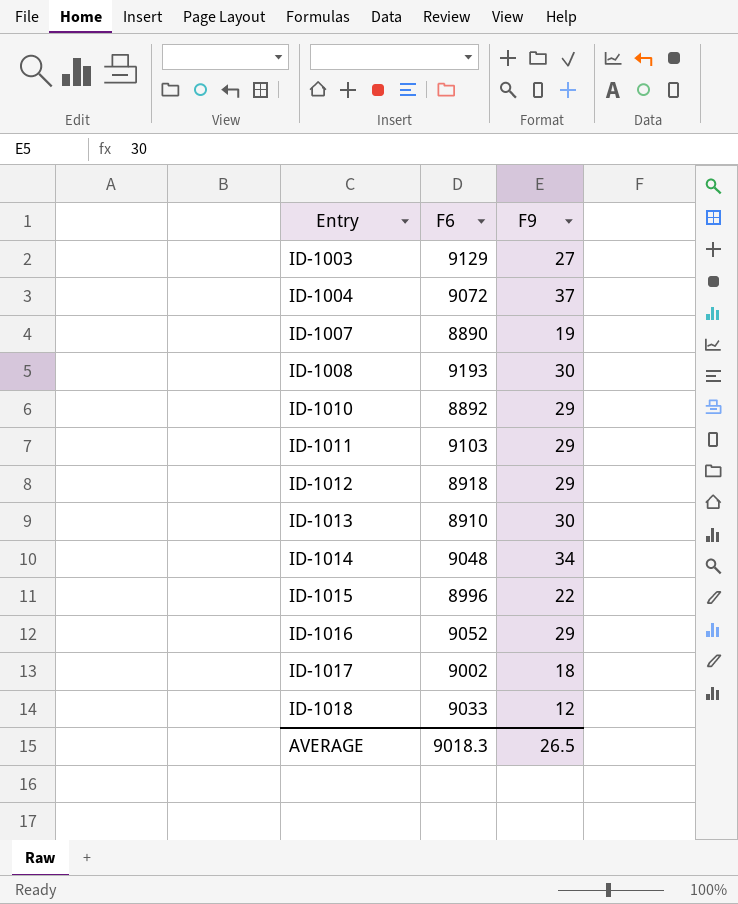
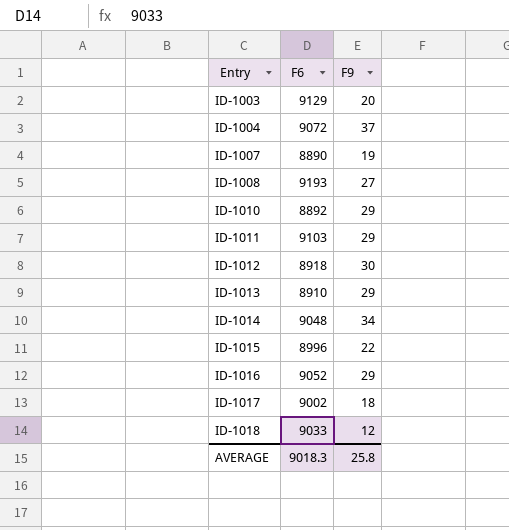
ID-1003 | F9: 27 -> 20
ID-1008 | F9: 30 -> 27
ID-1012 | F9: 29 -> 30
ID-1013 | F9: 30 -> 29
AVERAGE | F9: 26.5 -> 25.8

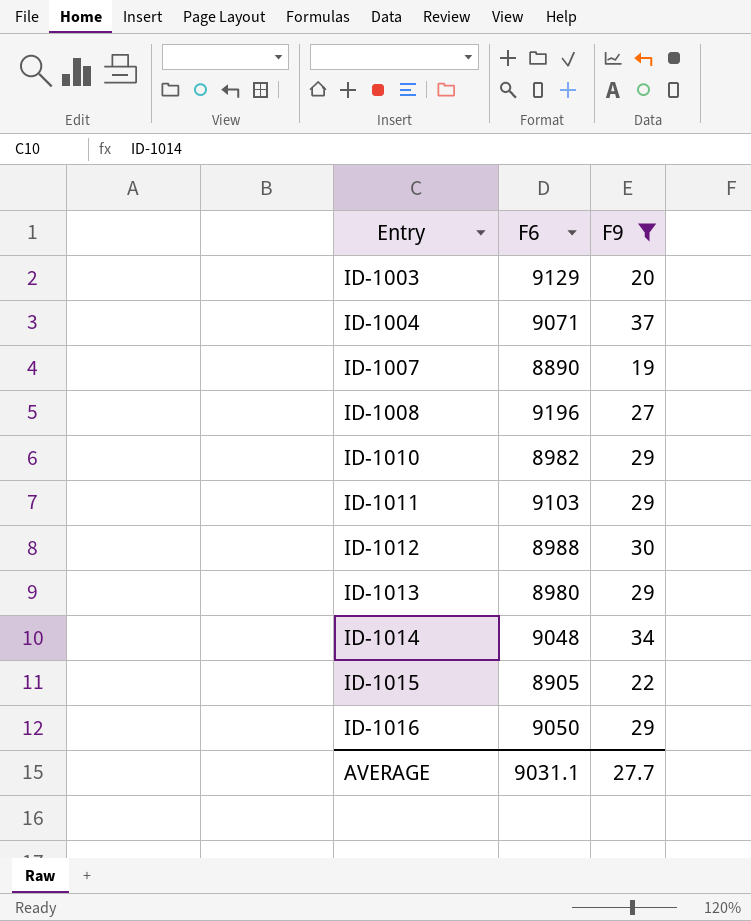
filter: none -> F9 >= 19
ID-1004 | F6: 9072 -> 9071
ID-1008 | F6: 9193 -> 9196
ID-1010 | F6: 8892 -> 8982
ID-1012 | F6: 8918 -> 8988
ID-1013 | F6: 8910 -> 8980
ID-1015 | F6: 8996 -> 8905
ID-1016 | F6: 9052 -> 9050
AVERAGE | F6: 9018.3 -> 9031.1
AVERAGE | F9: 25.8 -> 27.7

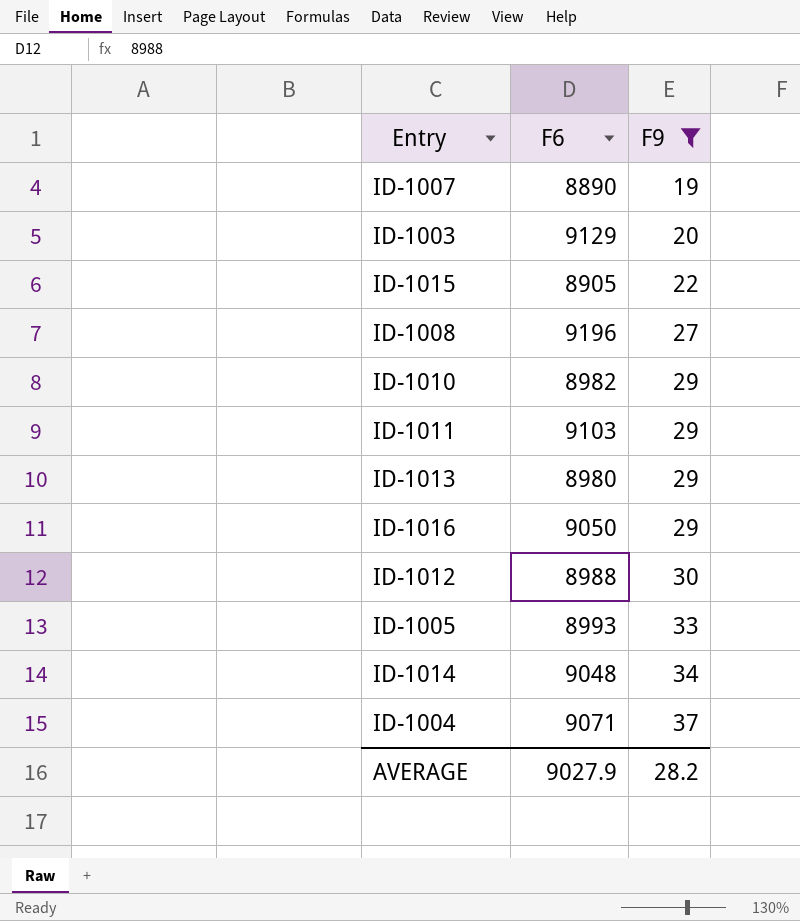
row order: Entry ascending -> F9 ascending
row ID-1005: none -> 8993 | 33
AVERAGE | F6: 9031.1 -> 9027.9
AVERAGE | F9: 27.7 -> 28.2

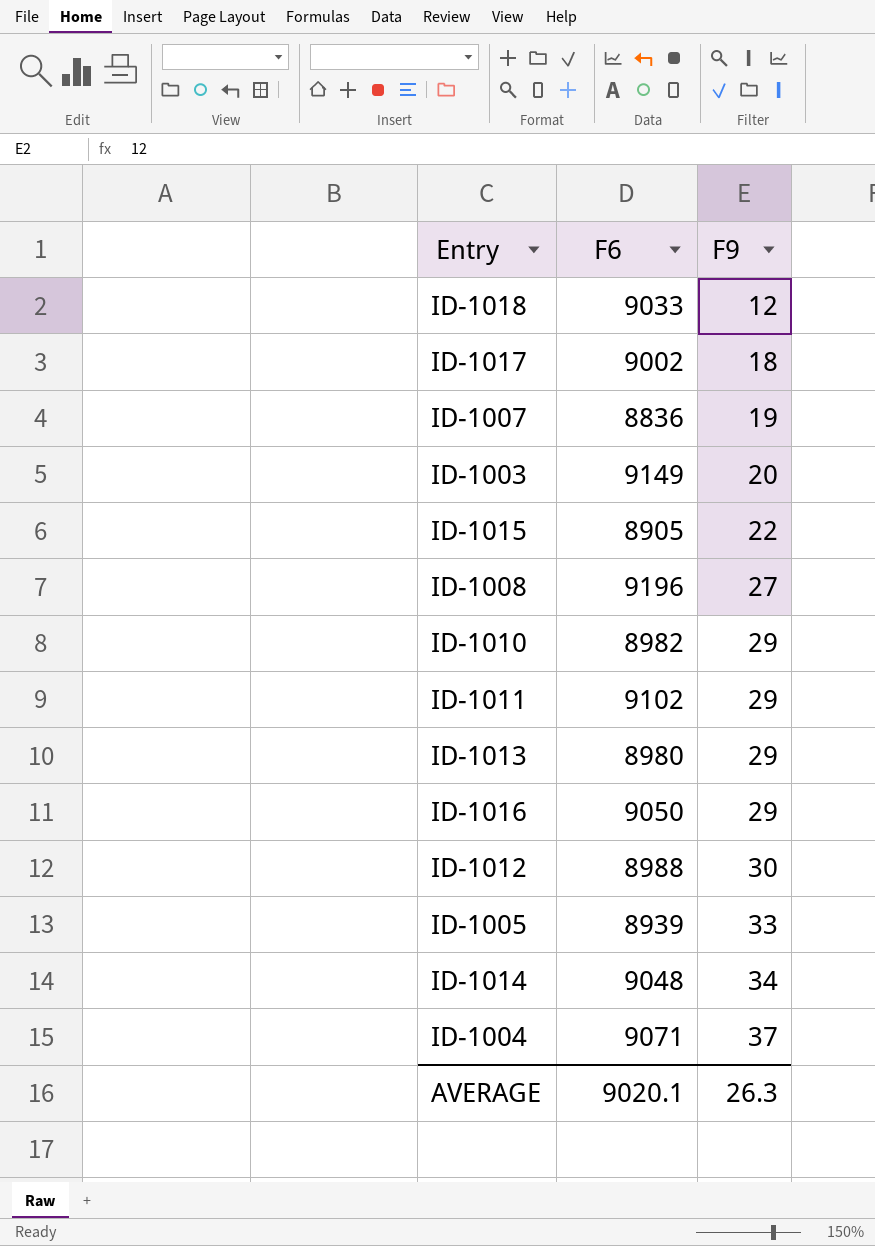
filter: F9 >= 19 -> none
ID-1007 | F6: 8890 -> 8836
ID-1003 | F6: 9129 -> 9149
ID-1011 | F6: 9103 -> 9102
ID-1005 | F6: 8993 -> 8939
AVERAGE | F6: 9027.9 -> 9020.1
AVERAGE | F9: 28.2 -> 26.3

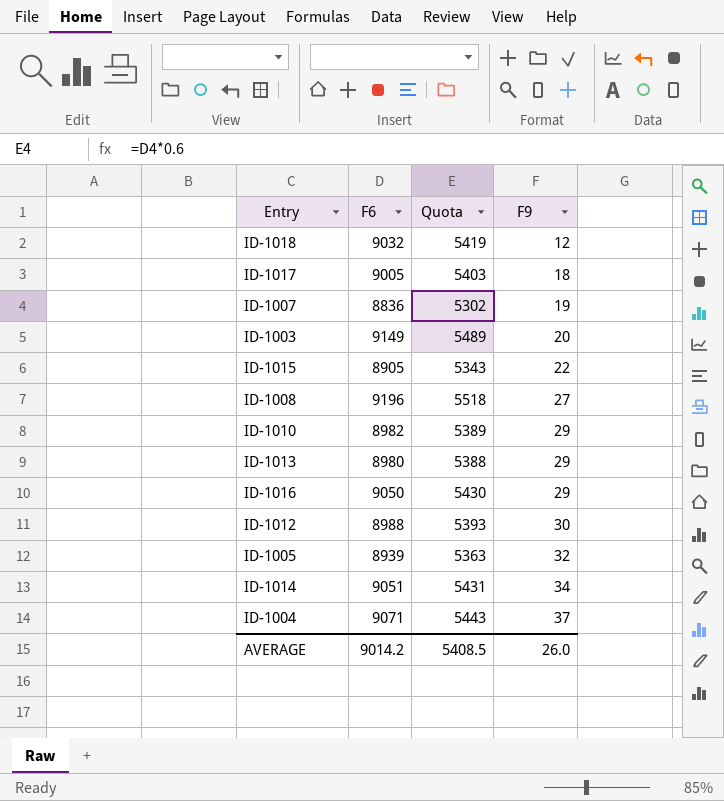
column Quota | formula: none -> [F6] * 0.6
row ID-1011: 9102 | 29 -> none
ID-1018 | F6: 9033 -> 9032
ID-1017 | F6: 9002 -> 9005
ID-1005 | F9: 33 -> 32
ID-1014 | F6: 9048 -> 9051
AVERAGE | F6: 9020.1 -> 9014.2
AVERAGE | F9: 26.3 -> 26.0

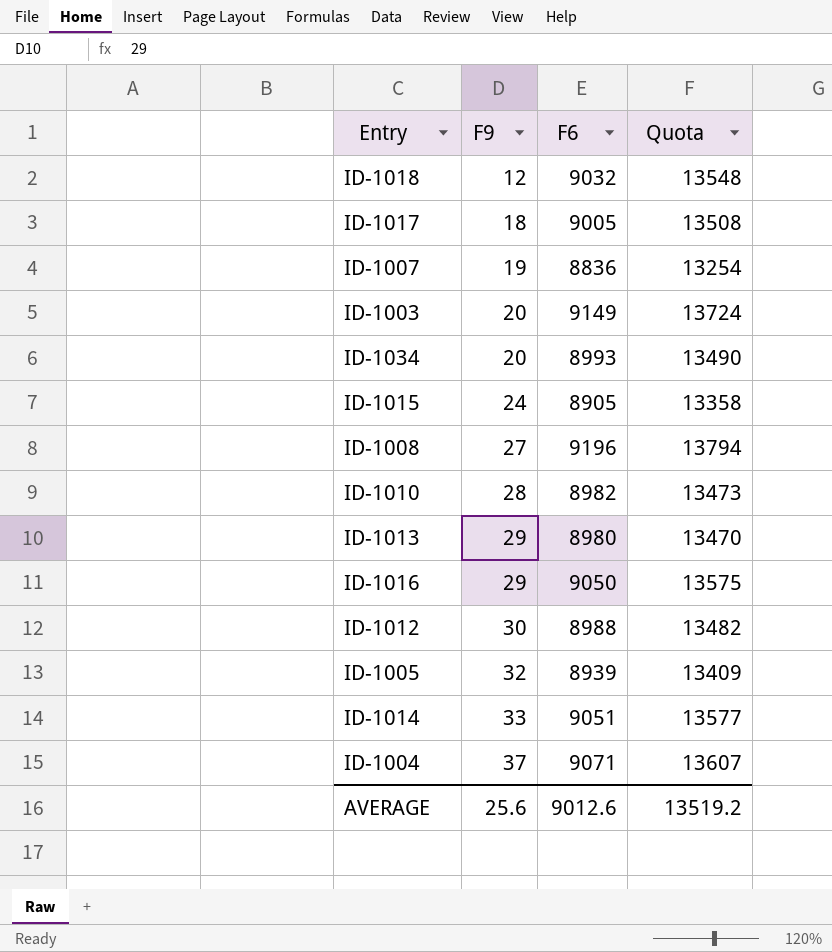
column F9 | position: 4 -> 2
column Quota | formula: [F6] * 0.6 -> [F6] * 1.5
row ID-1034: none -> 20 | 8993 | 13490
ID-1015 | F9: 22 -> 24
ID-1010 | F9: 29 -> 28
ID-1014 | F9: 34 -> 33
AVERAGE | F9: 26.0 -> 25.6
AVERAGE | F6: 9014.2 -> 9012.6
AVERAGE | Quota: 5408.5 -> 13519.2

